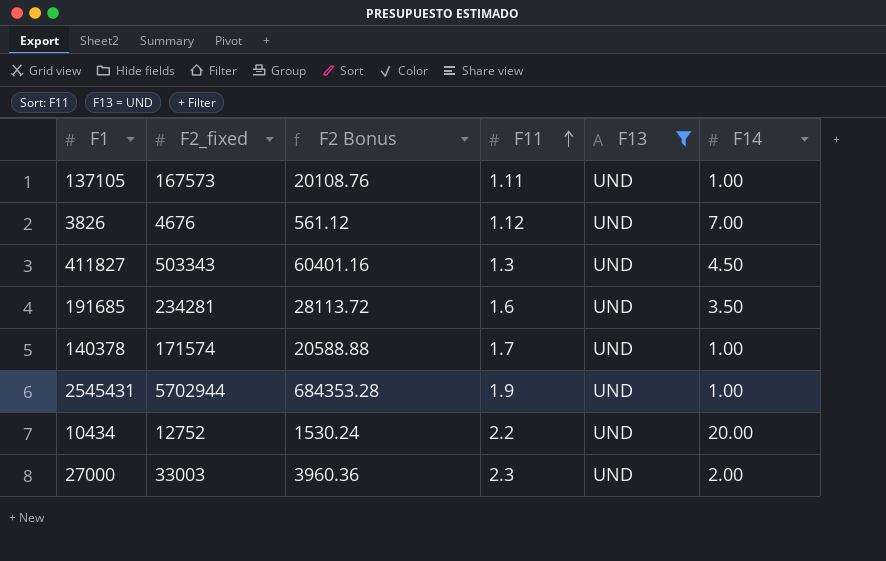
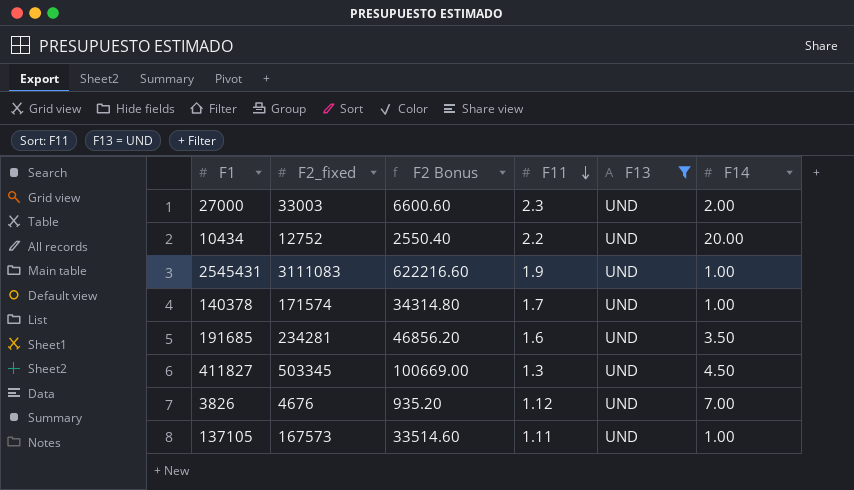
row order: F11 ascending -> F11 descending
column F2 Bonus | formula: [F2_fixed] * 0.12 -> [F2_fixed] * 0.2
2545431 | F2_fixed: 5702944 -> 3111083
411827 | F2_fixed: 503343 -> 503345

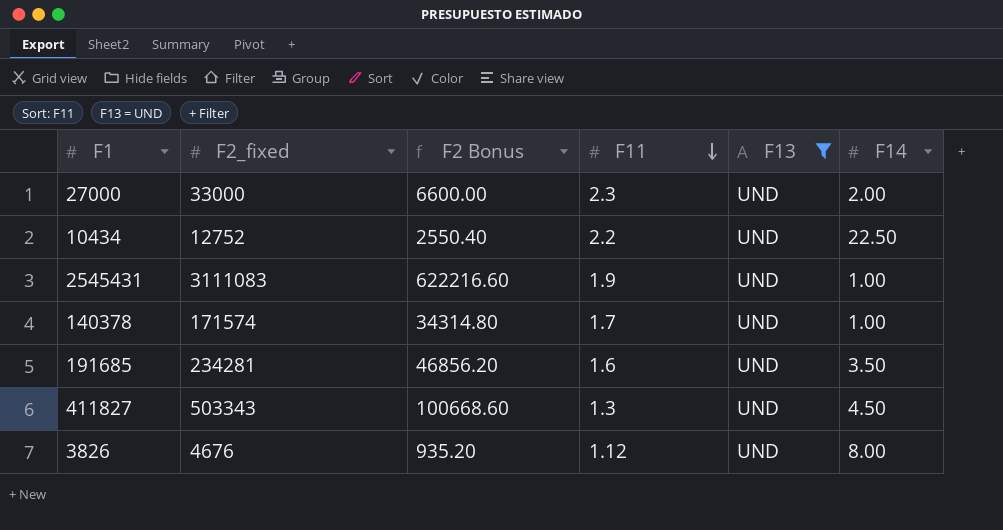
row 137105: 167573 | 33514.60 | 1.11 | UND | 1.00 -> none
27000 | F2_fixed: 33003 -> 33000
27000 | F2 Bonus: 6600.60 -> 6600.00
10434 | F14: 20.00 -> 22.50
411827 | F2_fixed: 503345 -> 503343
411827 | F2 Bonus: 100669.00 -> 100668.60
3826 | F14: 7.00 -> 8.00

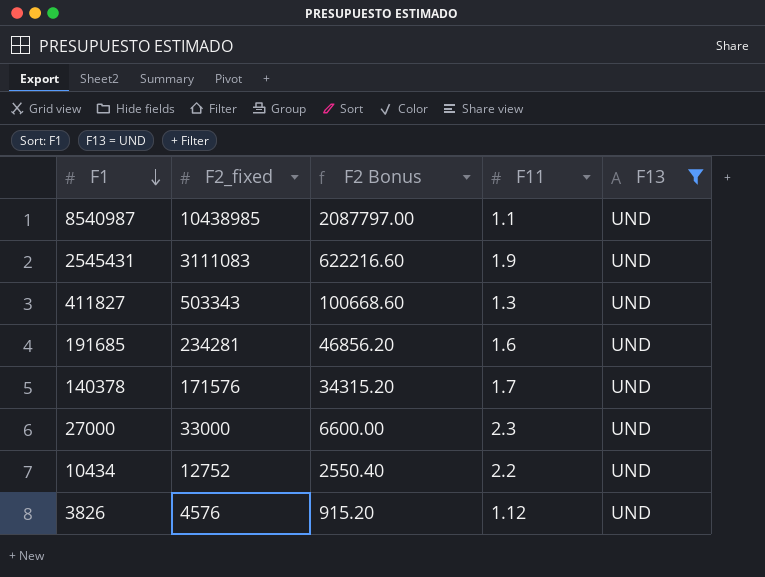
row order: F11 descending -> F1 descending
column F14 | position: 6 -> none
row 8540987: none -> 10438985 | 2087797.00 | 1.1 | UND
140378 | F2_fixed: 171574 -> 171576
140378 | F2 Bonus: 34314.80 -> 34315.20
3826 | F2_fixed: 4676 -> 4576
3826 | F2 Bonus: 935.20 -> 915.20

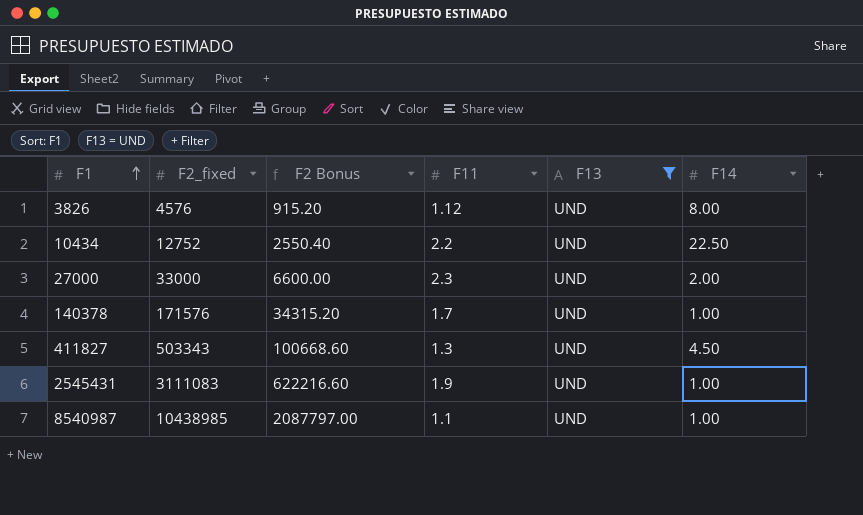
row order: F1 descending -> F1 ascending
column F14 | position: none -> 6
row 191685: 234281 | 46856.20 | 1.6 | UND -> none

